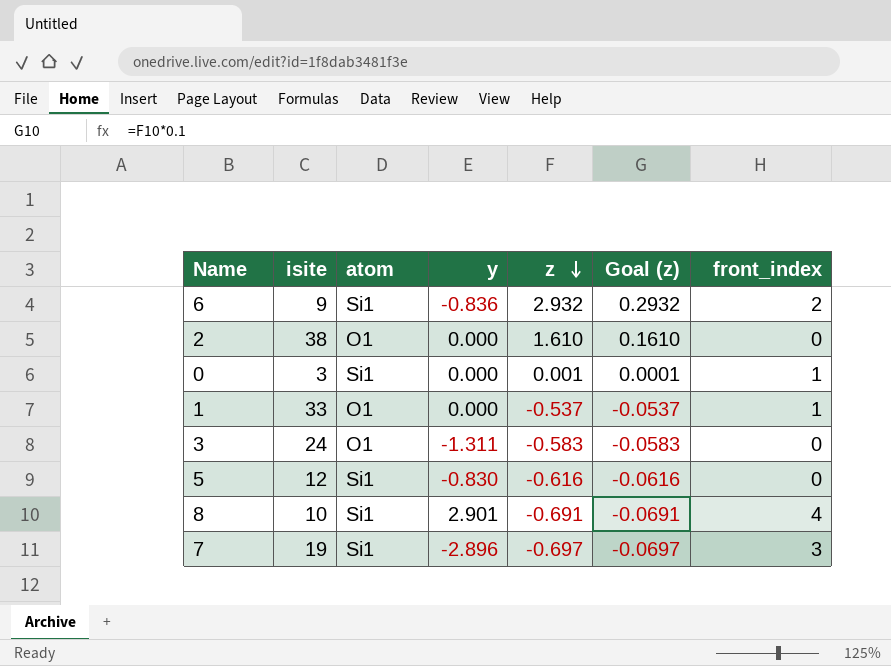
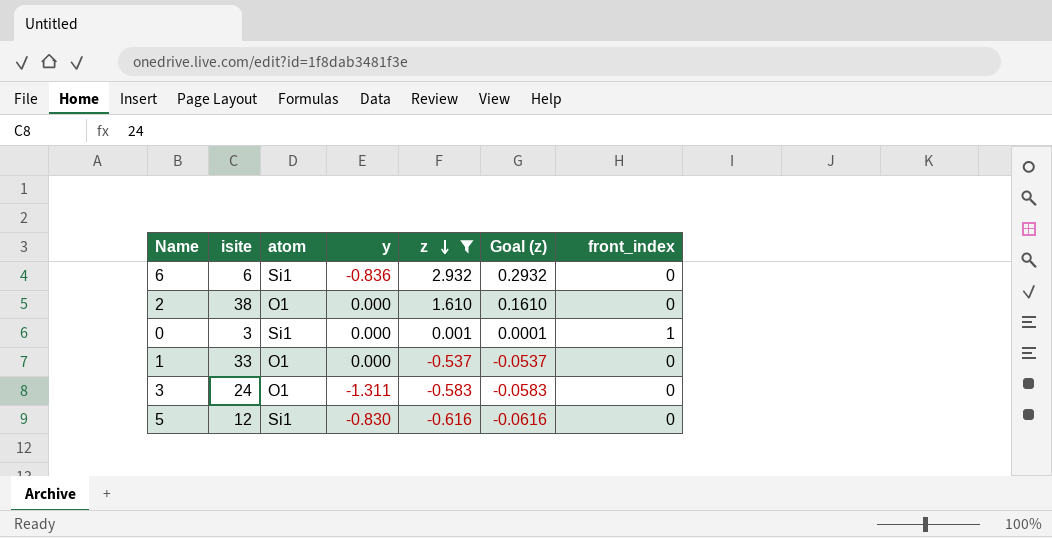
filter: none -> z >= -0.616
6 | isite: 9 -> 6
6 | front_index: 2 -> 0
1 | front_index: 1 -> 0

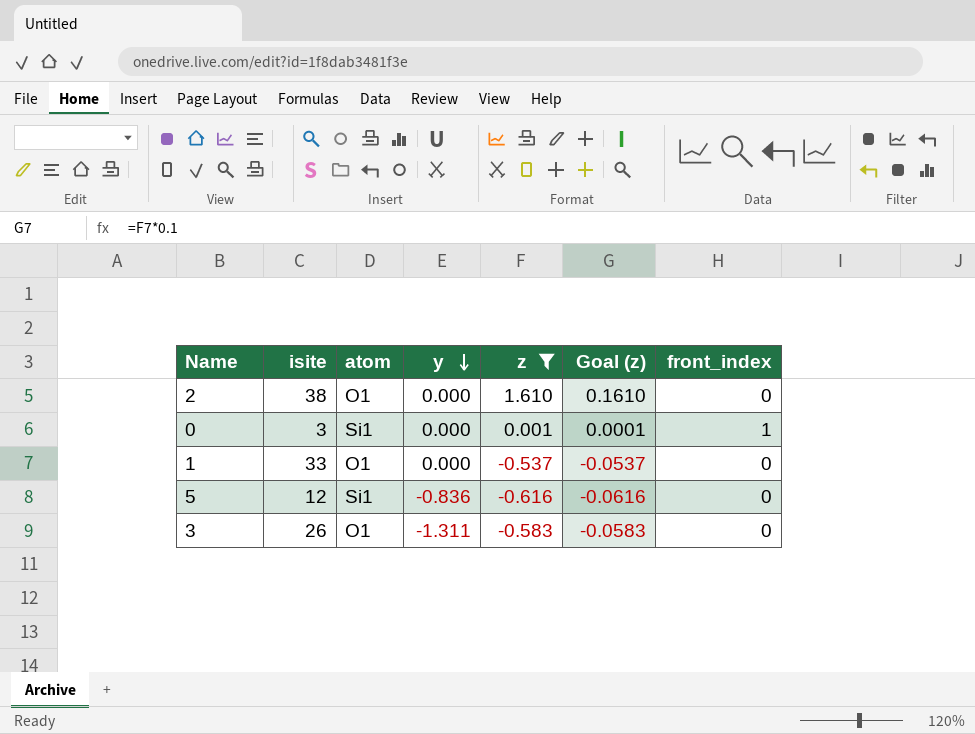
row order: z descending -> y descending
row 6: 6 | Si1 | -0.836 | 2.932 | 0.2932 | 0 -> none
5 | y: -0.830 -> -0.836
3 | isite: 24 -> 26

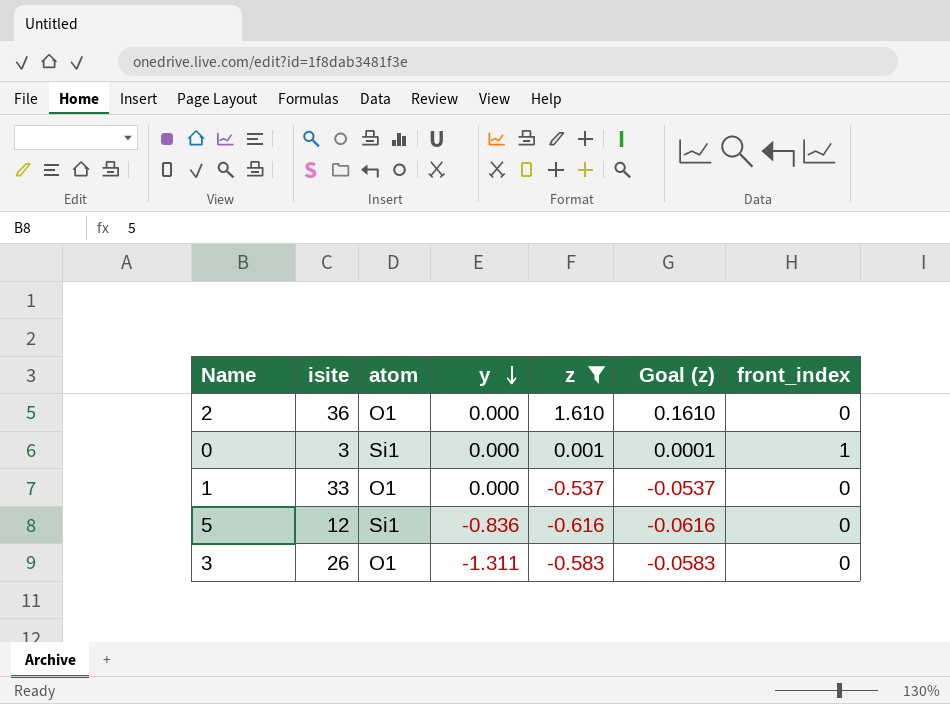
2 | isite: 38 -> 36

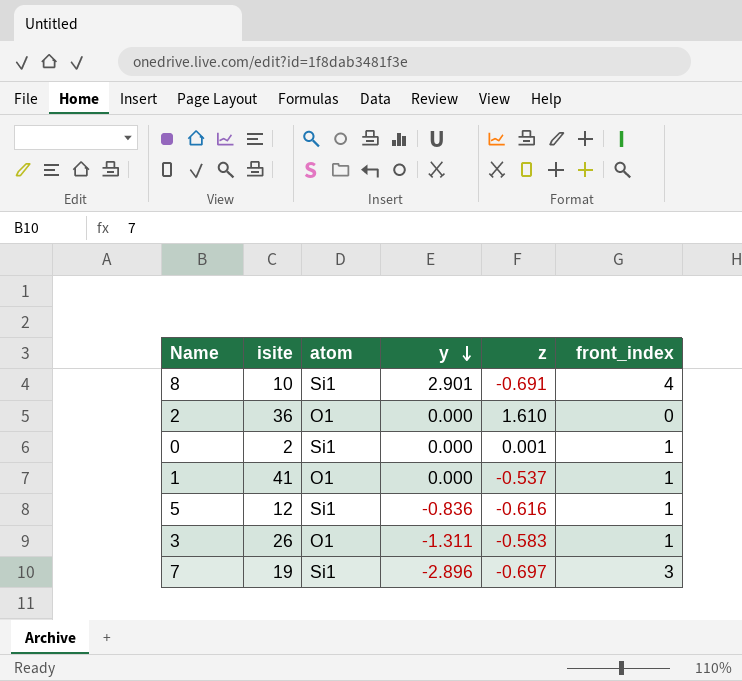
filter: z >= -0.616 -> none
column Goal (z) | formula: [z] * 0.1 -> none
0 | isite: 3 -> 2
1 | isite: 33 -> 41
1 | front_index: 0 -> 1
5 | front_index: 0 -> 1
3 | front_index: 0 -> 1

